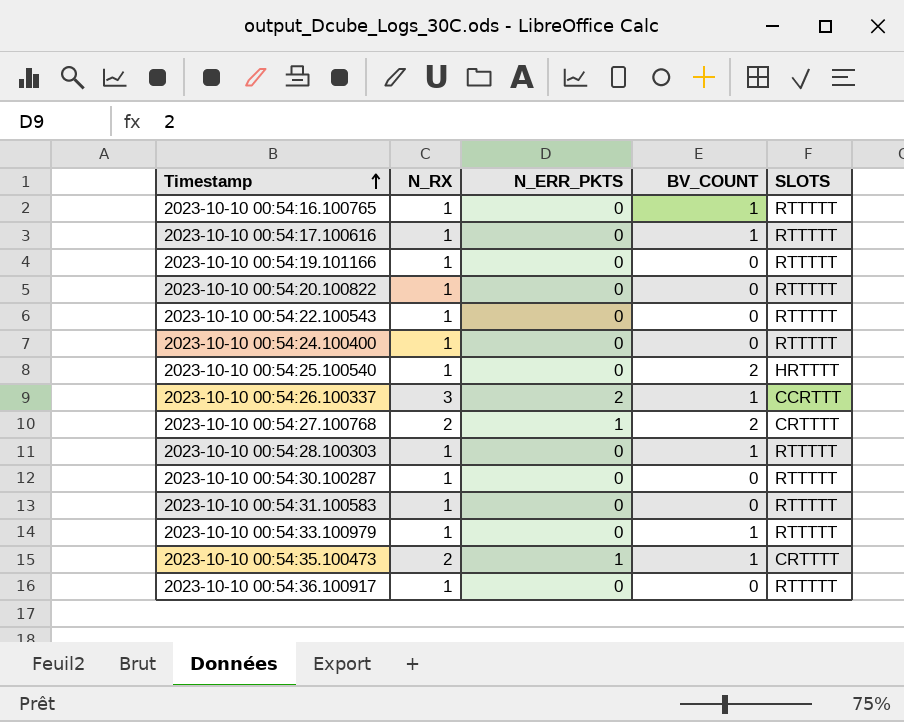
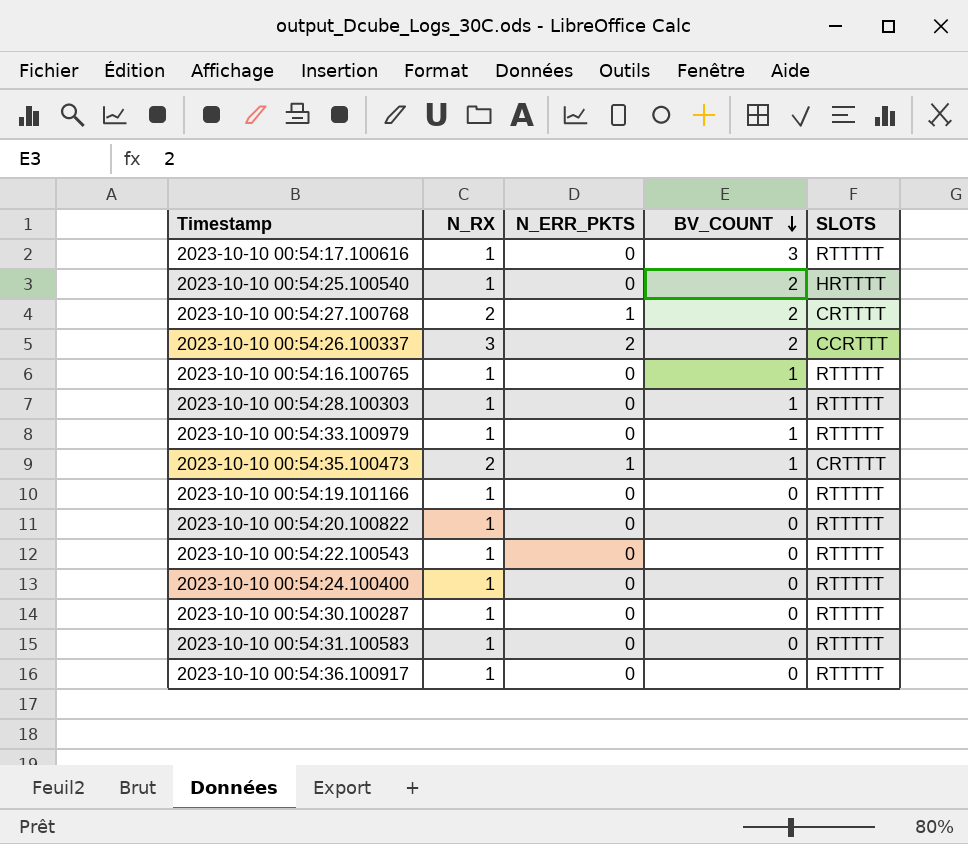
row order: Timestamp ascending -> BV_COUNT descending
2023-10-10 00:54:17.100616 | BV_COUNT: 1 -> 3
2023-10-10 00:54:26.100337 | BV_COUNT: 1 -> 2

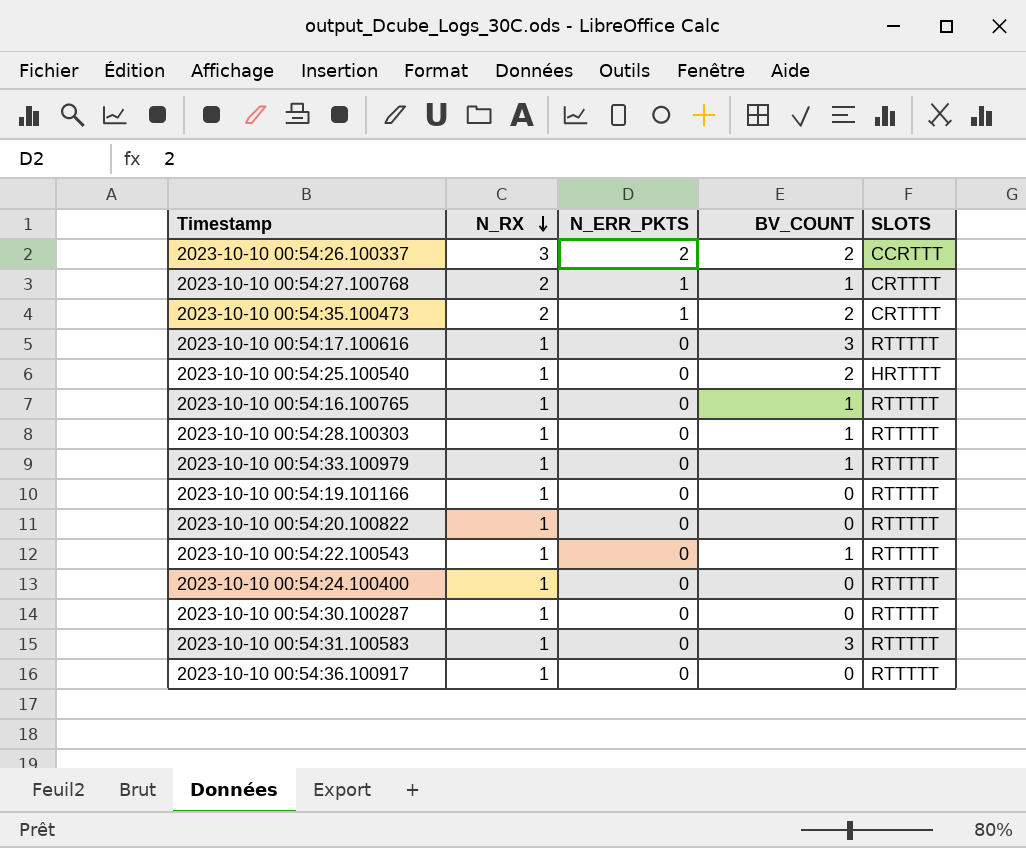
row order: BV_COUNT descending -> N_RX descending
2023-10-10 00:54:27.100768 | BV_COUNT: 2 -> 1
2023-10-10 00:54:35.100473 | BV_COUNT: 1 -> 2
2023-10-10 00:54:22.100543 | BV_COUNT: 0 -> 1
2023-10-10 00:54:31.100583 | BV_COUNT: 0 -> 3

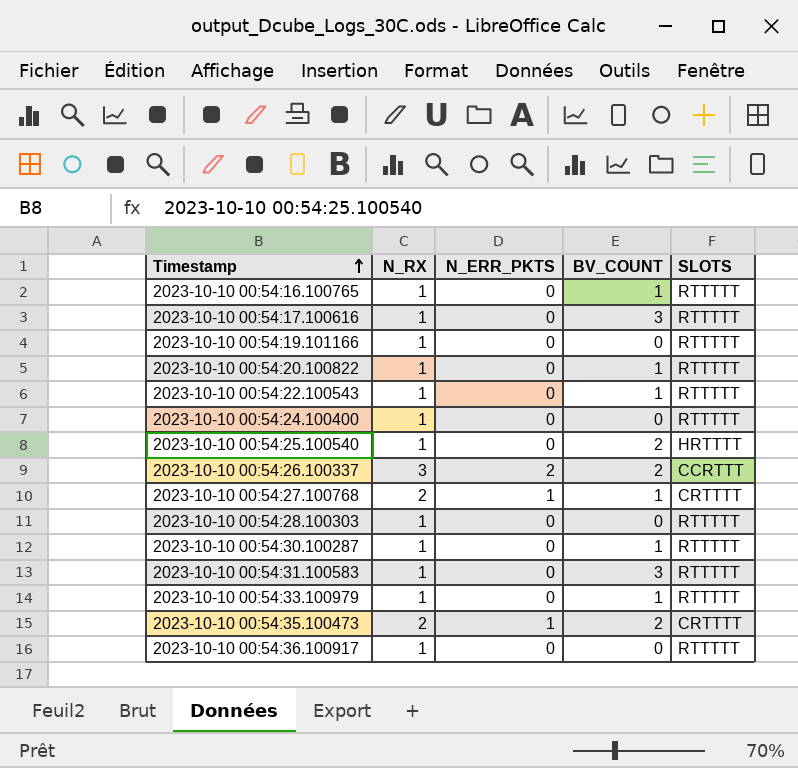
row order: N_RX descending -> Timestamp ascending
2023-10-10 00:54:20.100822 | BV_COUNT: 0 -> 1
2023-10-10 00:54:28.100303 | BV_COUNT: 1 -> 0
2023-10-10 00:54:30.100287 | BV_COUNT: 0 -> 1

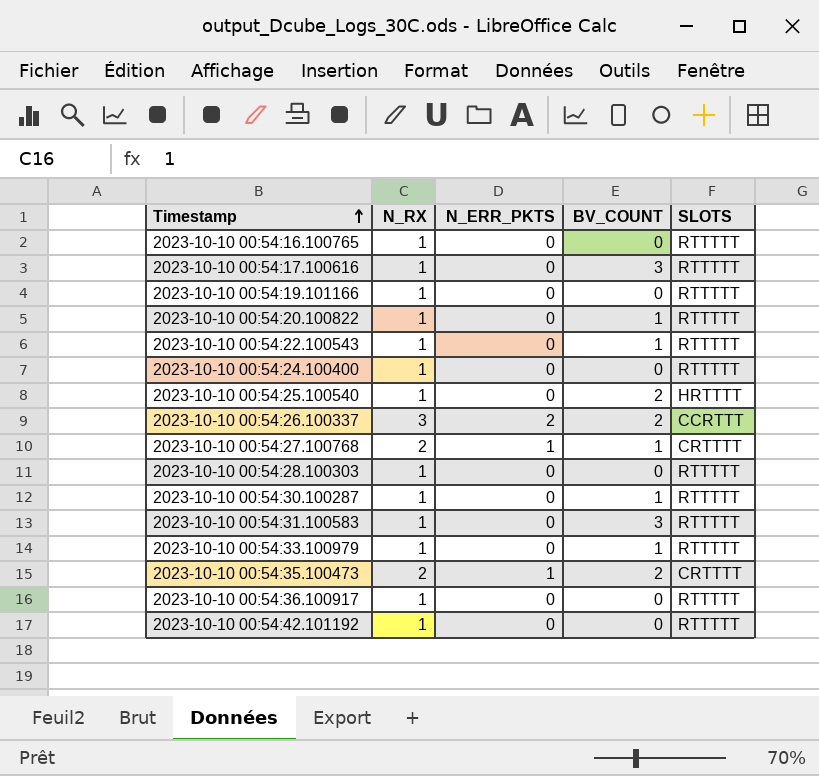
2023-10-10 00:54:16.100765 | BV_COUNT: 1 -> 0
row 2023-10-10 00:54:42.101192: none -> 1 | 0 | 0 | RTTTTT

